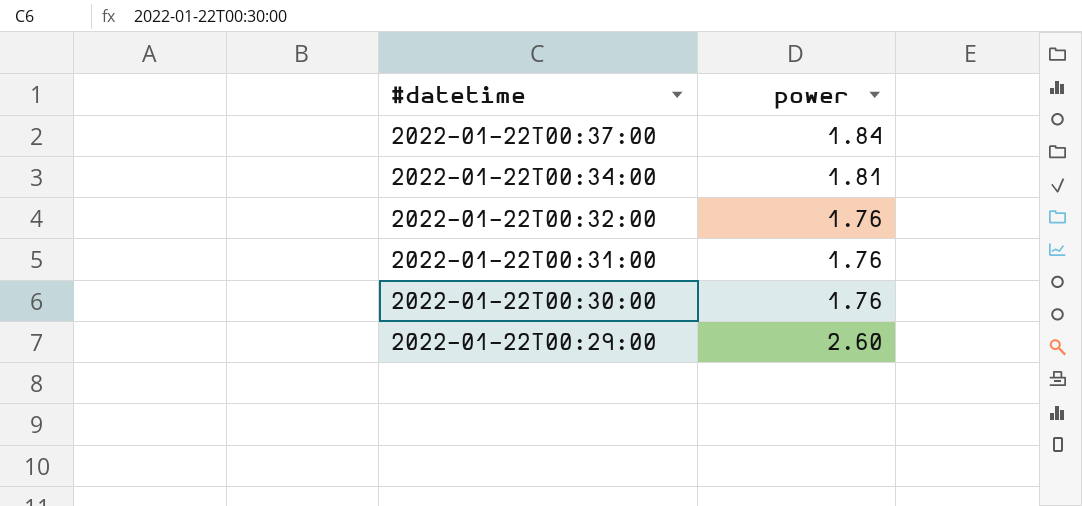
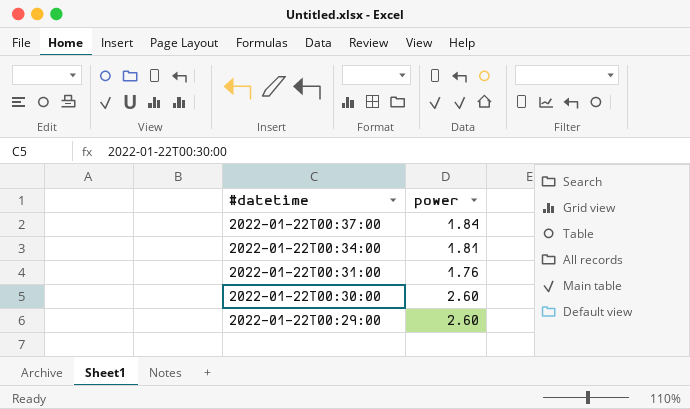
row 2022-01-22T00:32:00: 1.76 -> none
2022-01-22T00:30:00 | power: 1.76 -> 2.60

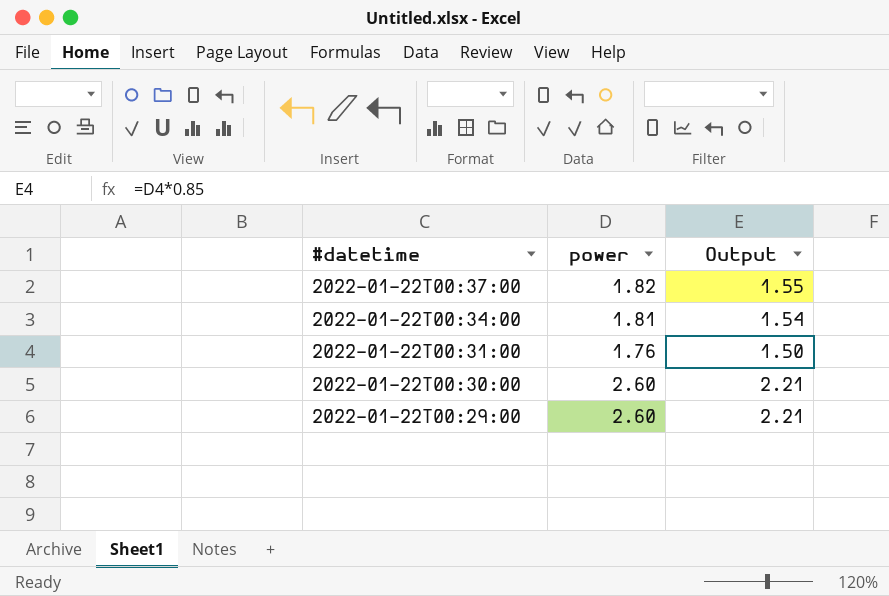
column Output | formula: none -> [power] * 0.85
2022-01-22T00:37:00 | power: 1.84 -> 1.82

